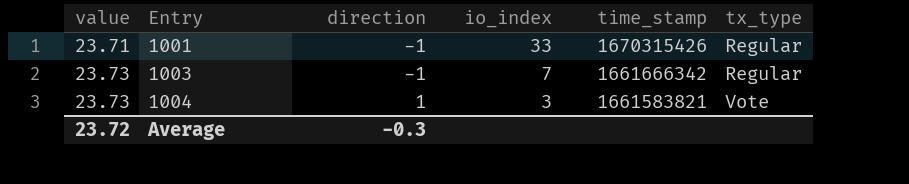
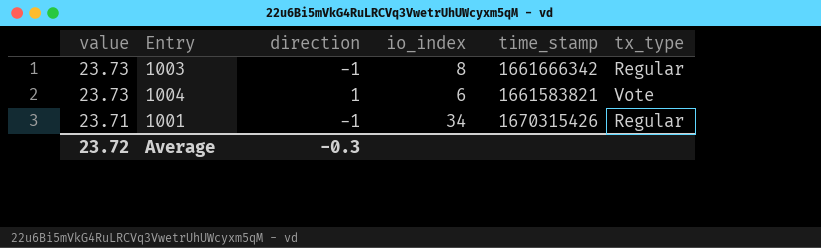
row order: value ascending -> value descending
1003 | io_index: 7 -> 8
1004 | io_index: 3 -> 6
1001 | io_index: 33 -> 34

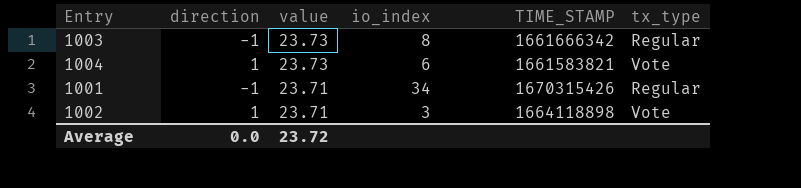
column value | position: 1 -> 3
column name: time_stamp -> TIME_STAMP
row 1002: none -> 1 | 23.71 | 3 | 1664118898 | Vote
Average | direction: -0.3 -> 0.0

